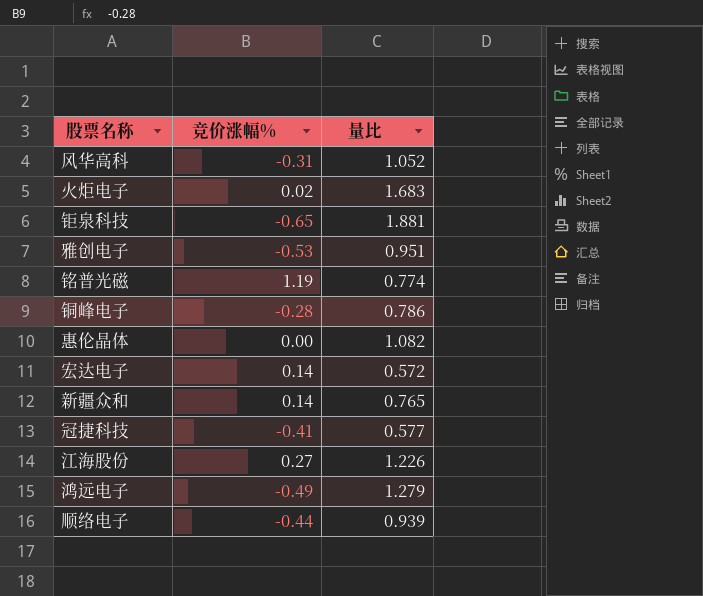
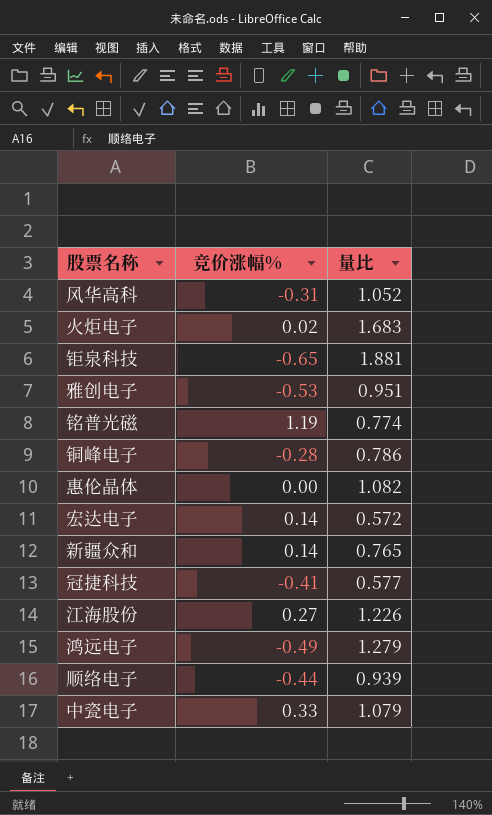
row 中瓷电子: none -> 0.33 | 1.079

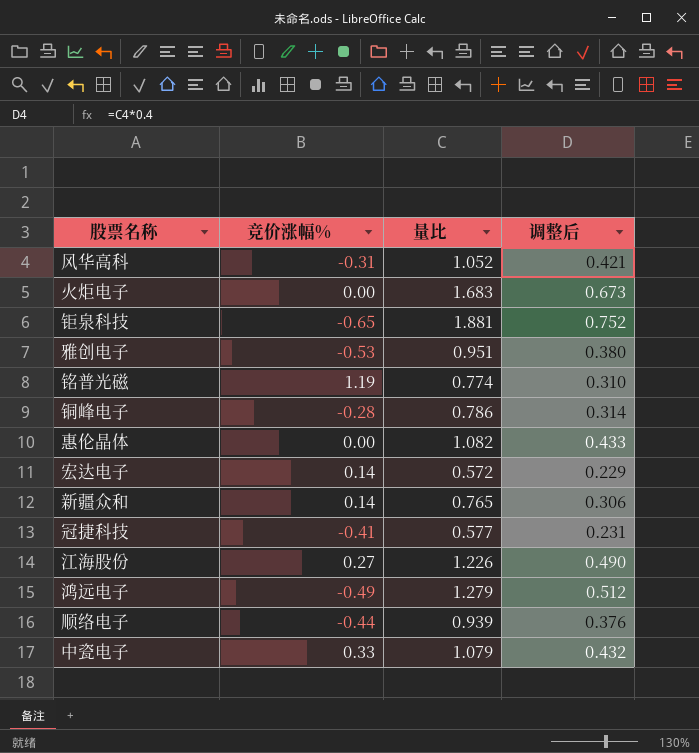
column 调整后 | formula: none -> [量比] * 0.4
火炬电子 | 竞价涨幅%: 0.02 -> 0.00

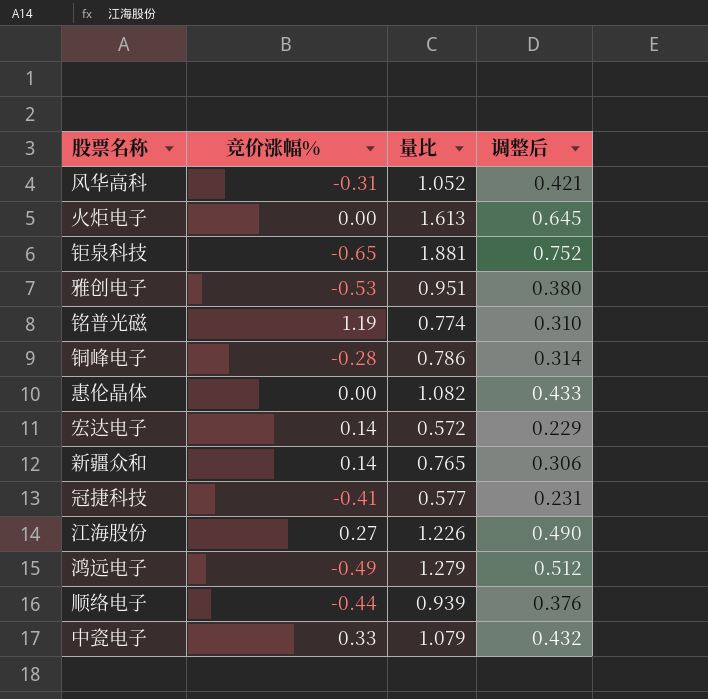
火炬电子 | 量比: 1.683 -> 1.613
火炬电子 | 调整后: 0.673 -> 0.645

